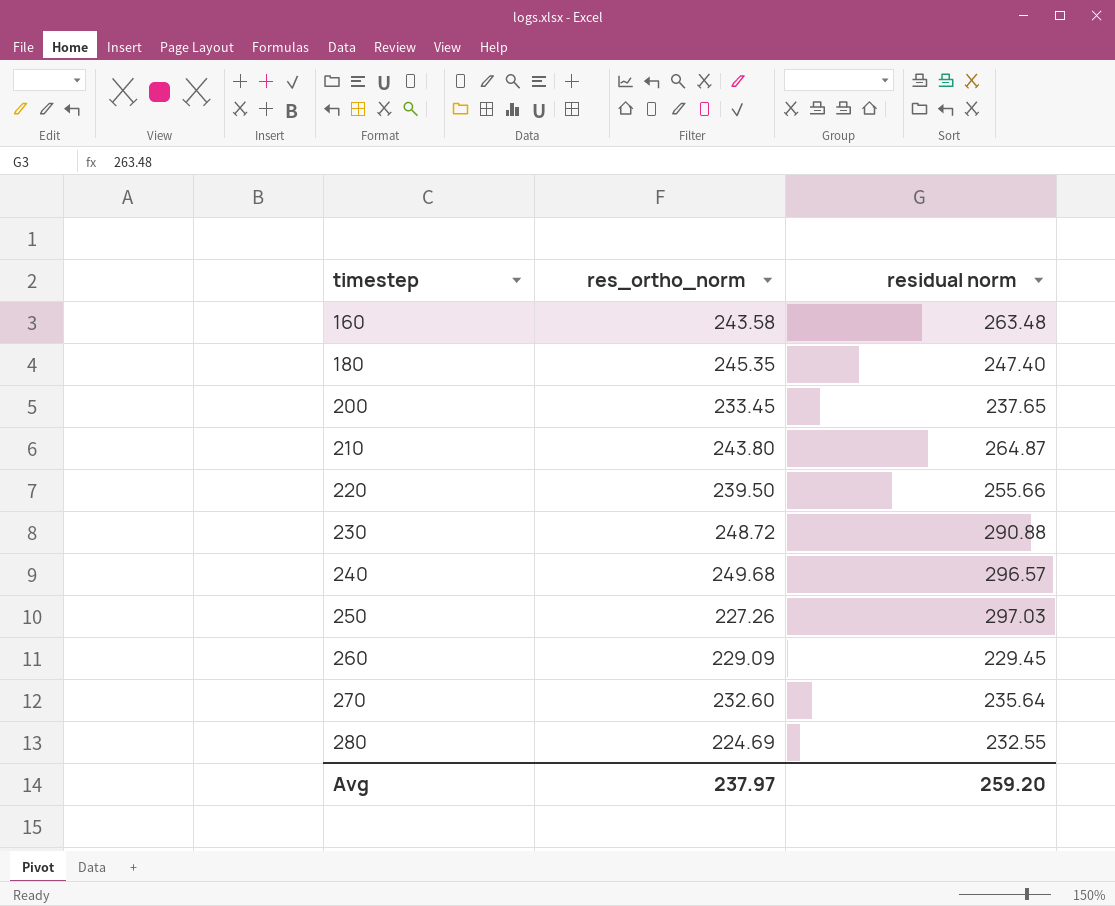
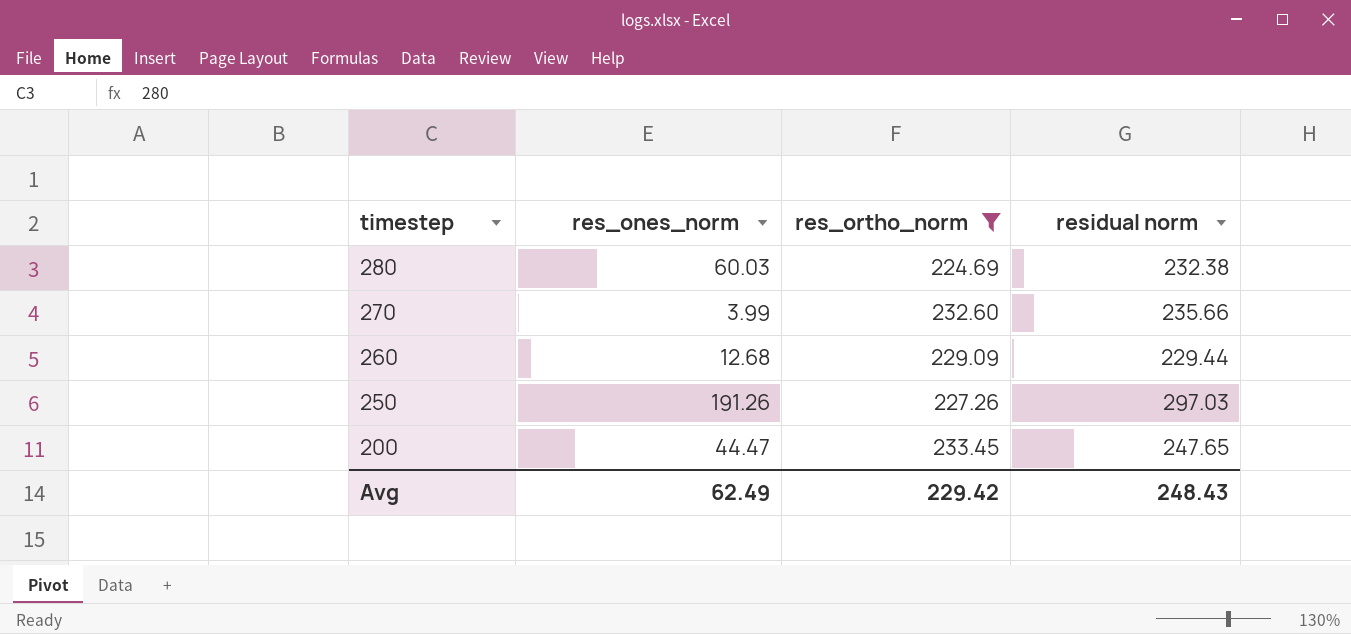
filter: none -> res_ortho_norm <= 233.45
row order: timestep ascending -> timestep descending
column res_ones_norm | position: none -> 2
280 | residual norm: 232.55 -> 232.38
270 | residual norm: 235.64 -> 235.66
260 | residual norm: 229.45 -> 229.44
200 | residual norm: 237.65 -> 247.65
Avg | res_ortho_norm: 237.97 -> 229.42
Avg | residual norm: 259.20 -> 248.43

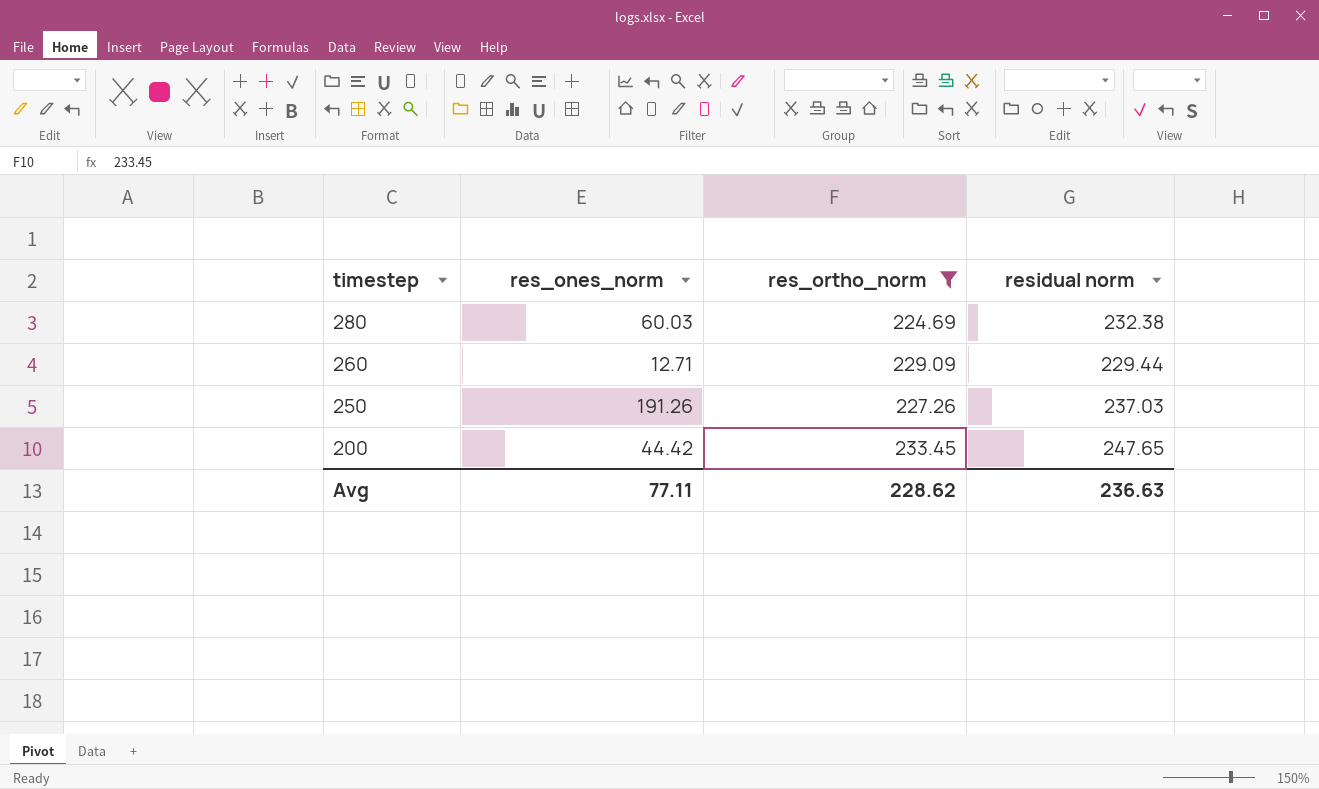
row 270: 3.99 | 232.60 | 235.66 -> none
260 | res_ones_norm: 12.68 -> 12.71
250 | residual norm: 297.03 -> 237.03
200 | res_ones_norm: 44.47 -> 44.42
Avg | res_ones_norm: 62.49 -> 77.11
Avg | res_ortho_norm: 229.42 -> 228.62
Avg | residual norm: 248.43 -> 236.63

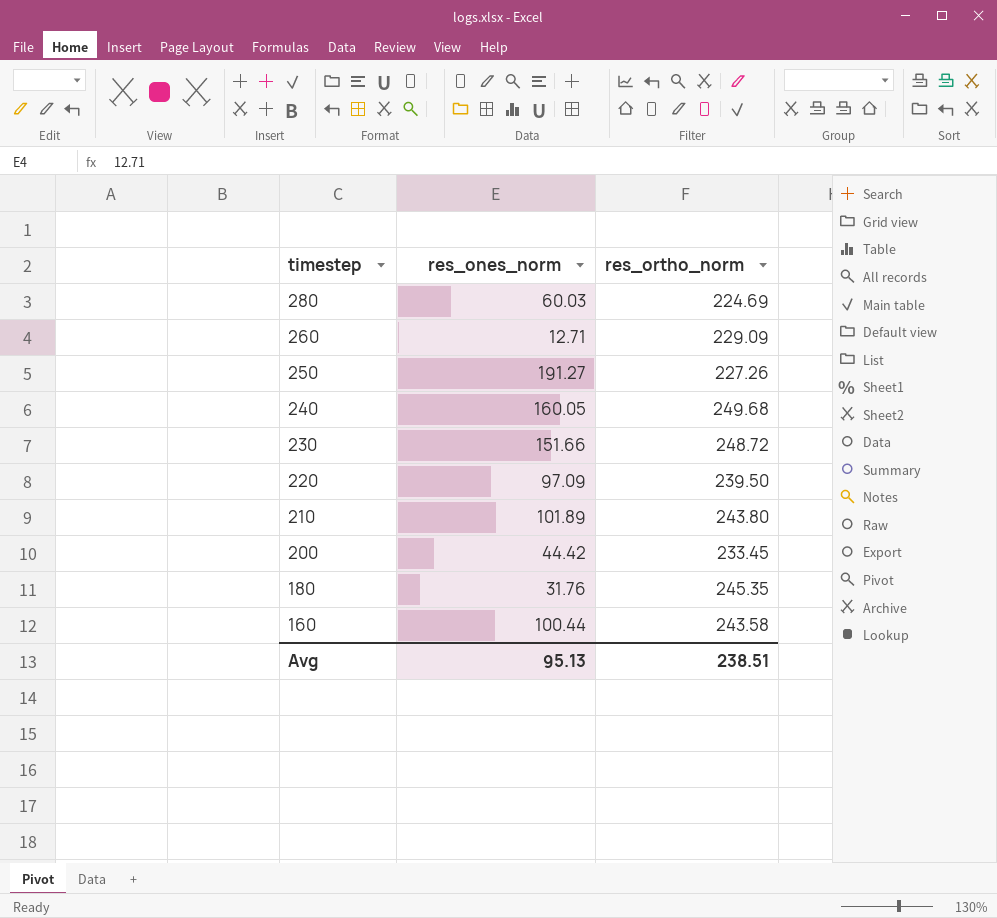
filter: res_ortho_norm <= 233.45 -> none
column residual norm | position: 4 -> none
250 | res_ones_norm: 191.26 -> 191.27
Avg | res_ones_norm: 77.11 -> 95.13
Avg | res_ortho_norm: 228.62 -> 238.51

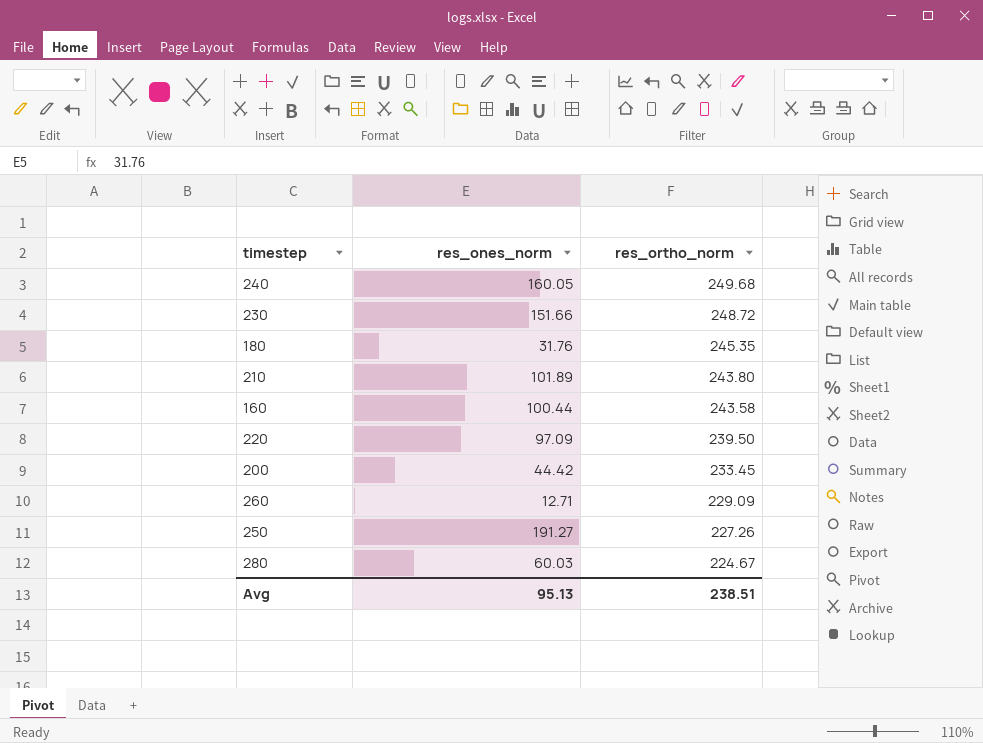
row order: timestep descending -> res_ortho_norm descending
280 | res_ortho_norm: 224.69 -> 224.67

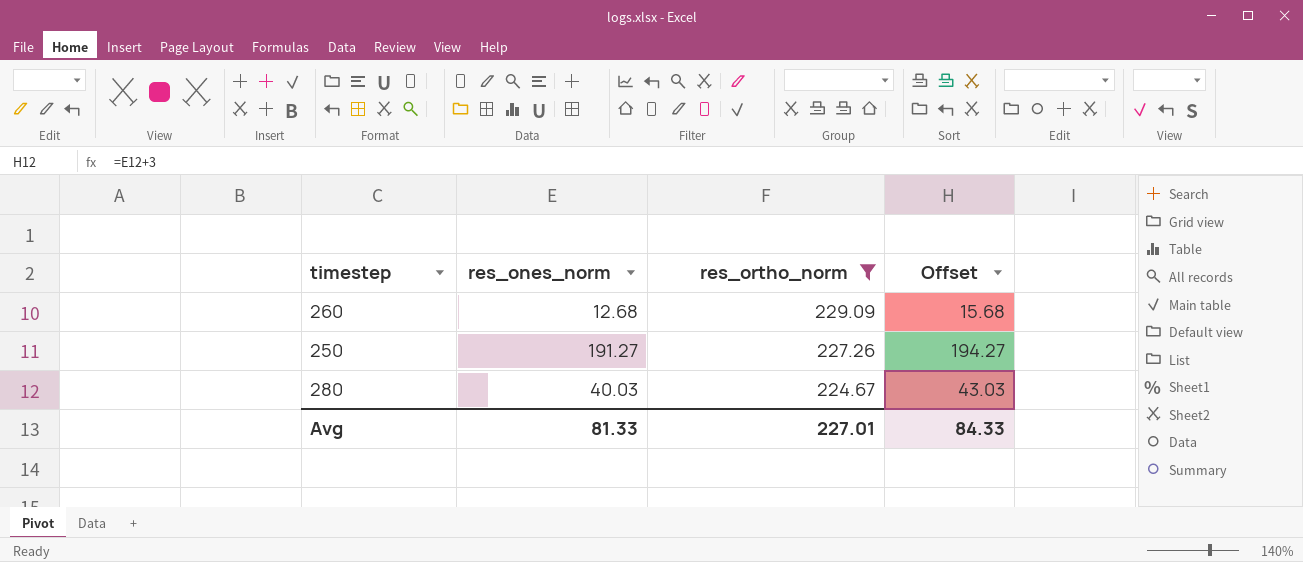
filter: none -> res_ortho_norm <= 229.09
column Offset | formula: none -> [res_ones_norm] + 3
260 | res_ones_norm: 12.71 -> 12.68
280 | res_ones_norm: 60.03 -> 40.03
Avg | res_ones_norm: 95.13 -> 81.33
Avg | res_ortho_norm: 238.51 -> 227.01

